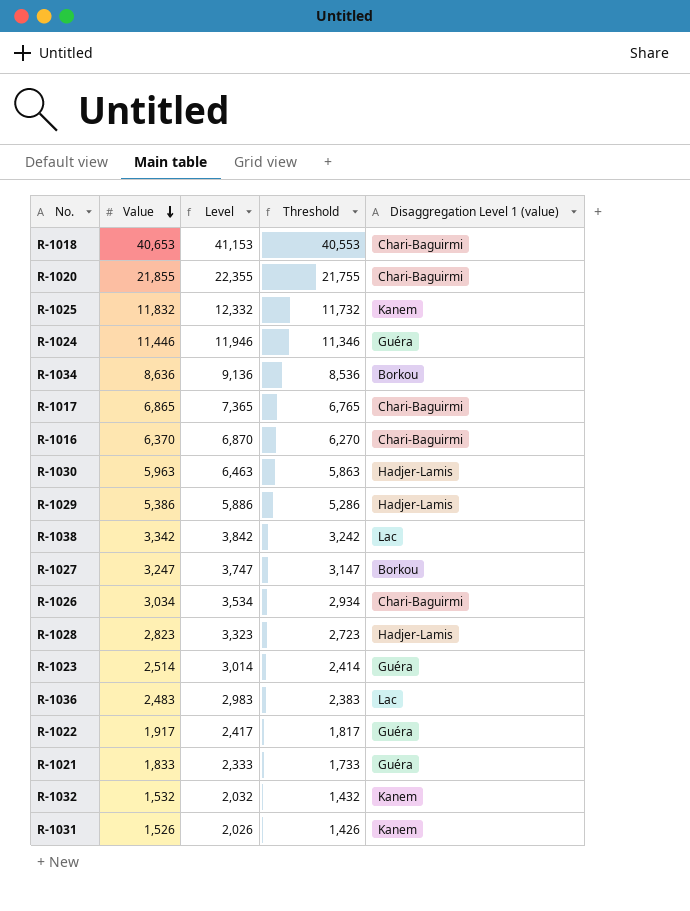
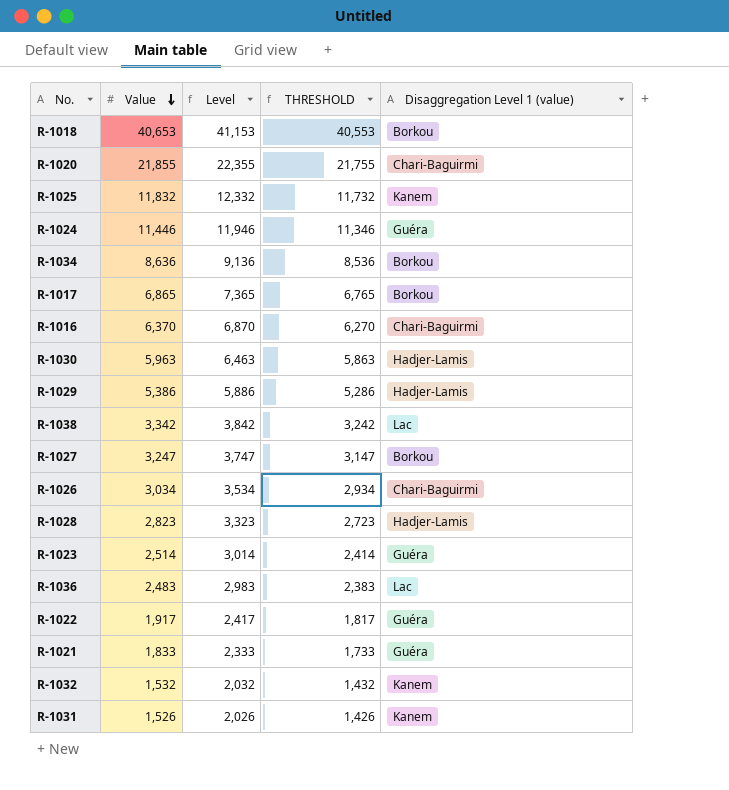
column name: Threshold -> THRESHOLD
R-1018 | Disaggregation Level 1 (value): Chari-Baguirmi -> Borkou
R-1017 | Disaggregation Level 1 (value): Chari-Baguirmi -> Borkou

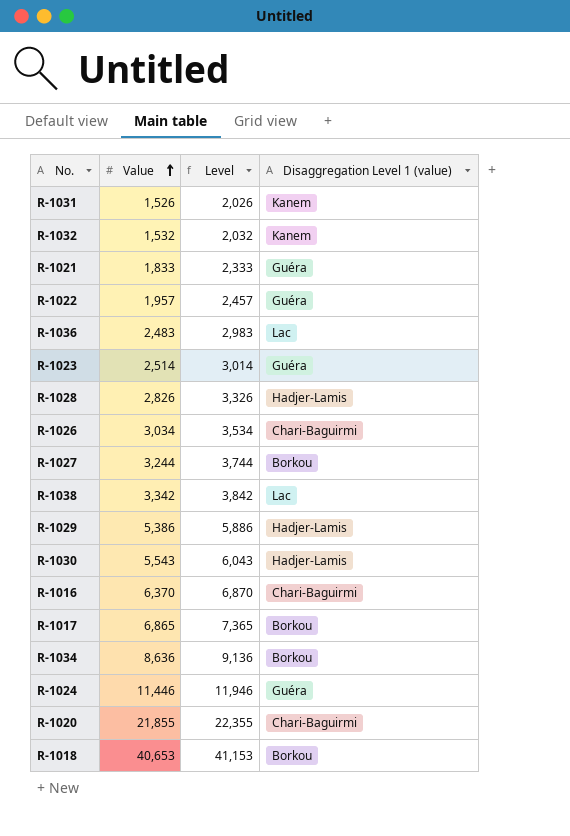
row order: Value descending -> Value ascending
column THRESHOLD | formula: [Value] - 100 -> none
row R-1025: 11,832 | 12,332 | 11,732 | Kanem -> none
R-1022 | Value: 1,917 -> 1,957
R-1022 | Level: 2,417 -> 2,457
R-1028 | Value: 2,823 -> 2,826
R-1028 | Level: 3,323 -> 3,326
R-1027 | Value: 3,247 -> 3,244
R-1027 | Level: 3,747 -> 3,744
R-1030 | Value: 5,963 -> 5,543
R-1030 | Level: 6,463 -> 6,043

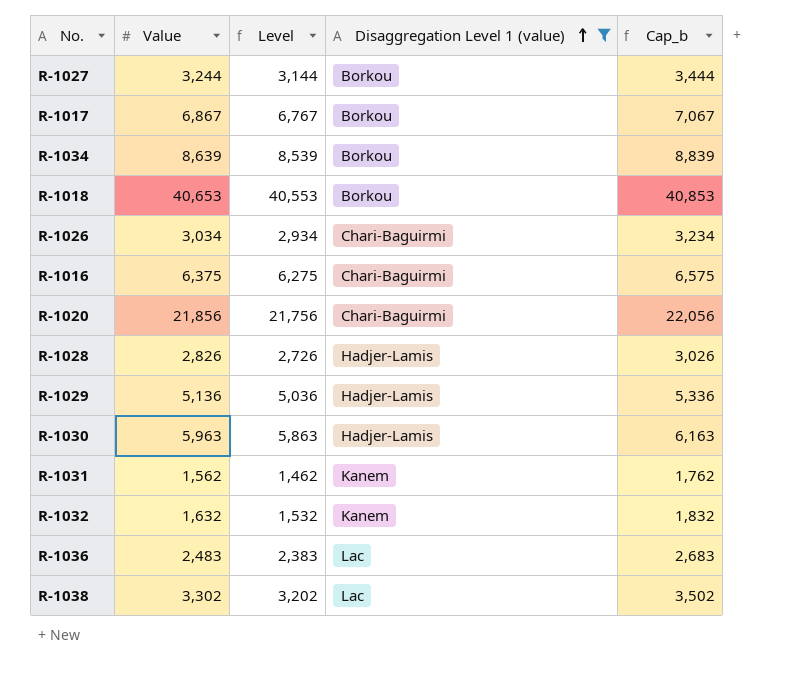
filter: none -> Disaggregation Level 1 (value) != Guéra
row order: Value ascending -> Disaggregation Level 1 (value) ascending
column Level | formula: [Value] + 500 -> [Value] - 100
column Cap_b | formula: none -> [Value] + 200
R-1017 | Value: 6,865 -> 6,867
R-1034 | Value: 8,636 -> 8,639
R-1016 | Value: 6,370 -> 6,375
R-1020 | Value: 21,855 -> 21,856
R-1029 | Value: 5,386 -> 5,136
R-1030 | Value: 5,543 -> 5,963
R-1031 | Value: 1,526 -> 1,562
R-1032 | Value: 1,532 -> 1,632
R-1038 | Value: 3,342 -> 3,302

